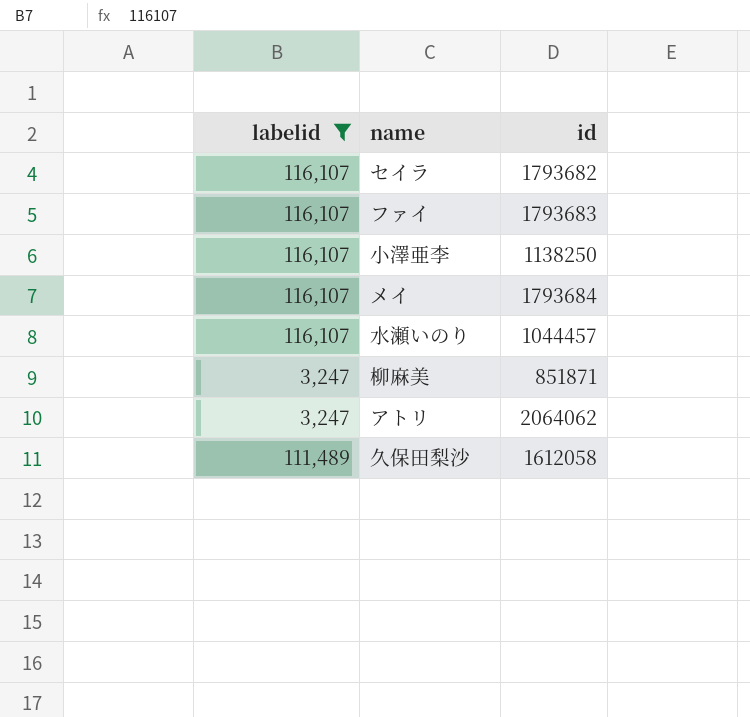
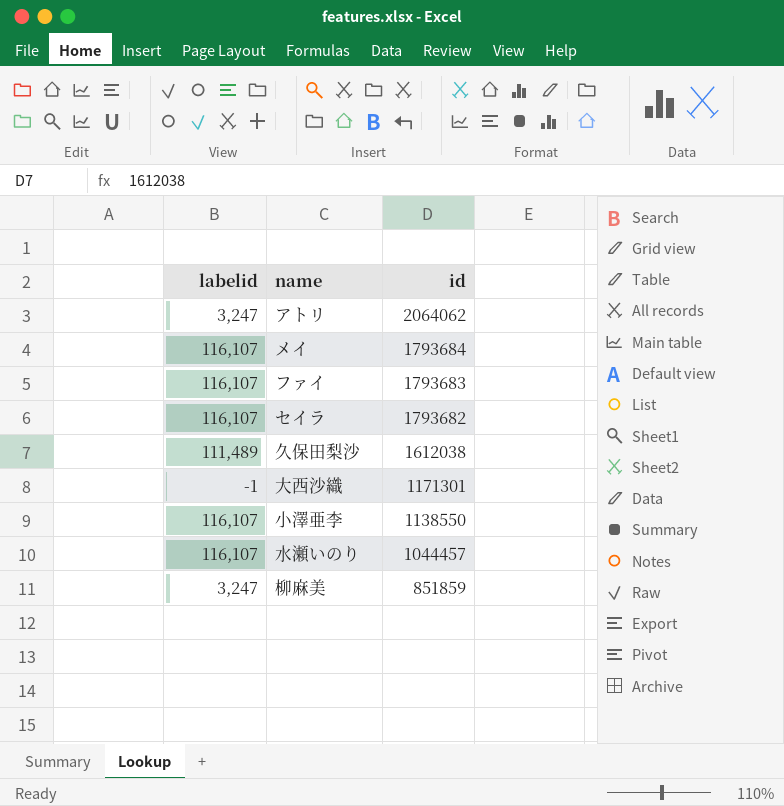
filter: labelid != -1 -> none
row order: none -> id descending
久保田梨沙 | id: 1612058 -> 1612038
小澤亜李 | id: 1138250 -> 1138550
柳麻美 | id: 851871 -> 851859

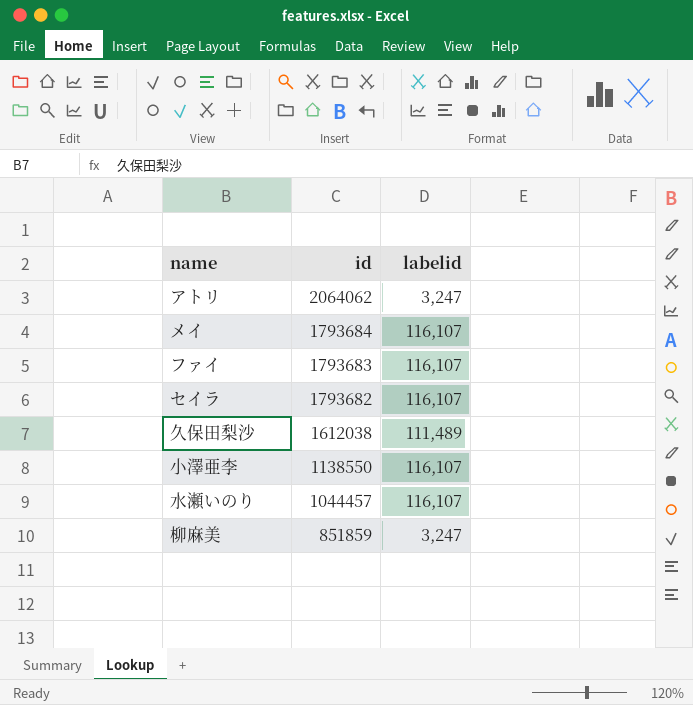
column labelid | position: 1 -> 3
row 大西沙織: -1 | 1171301 -> none

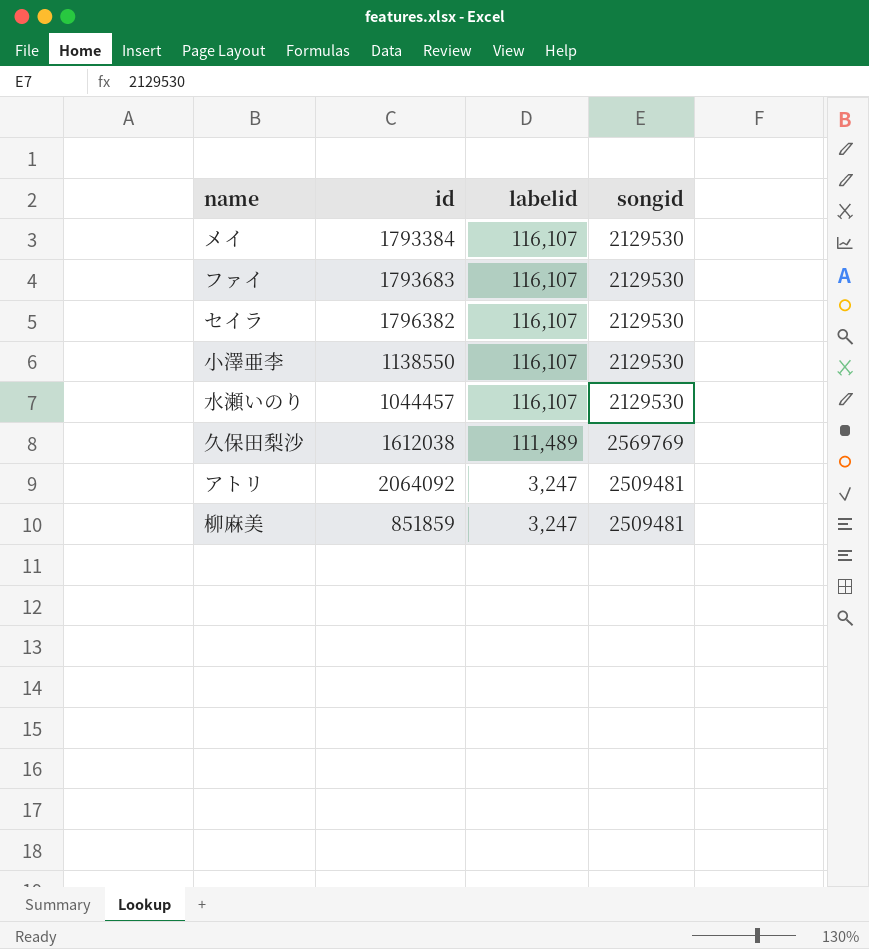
row order: id descending -> labelid descending
column songid | position: none -> 4
メイ | id: 1793684 -> 1793384
セイラ | id: 1793682 -> 1796382
アトリ | id: 2064062 -> 2064092

